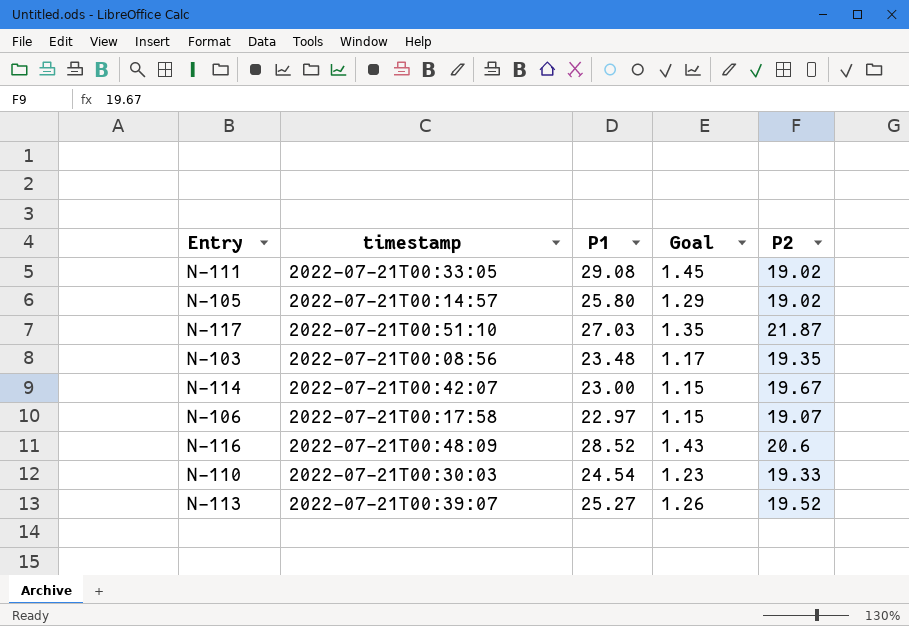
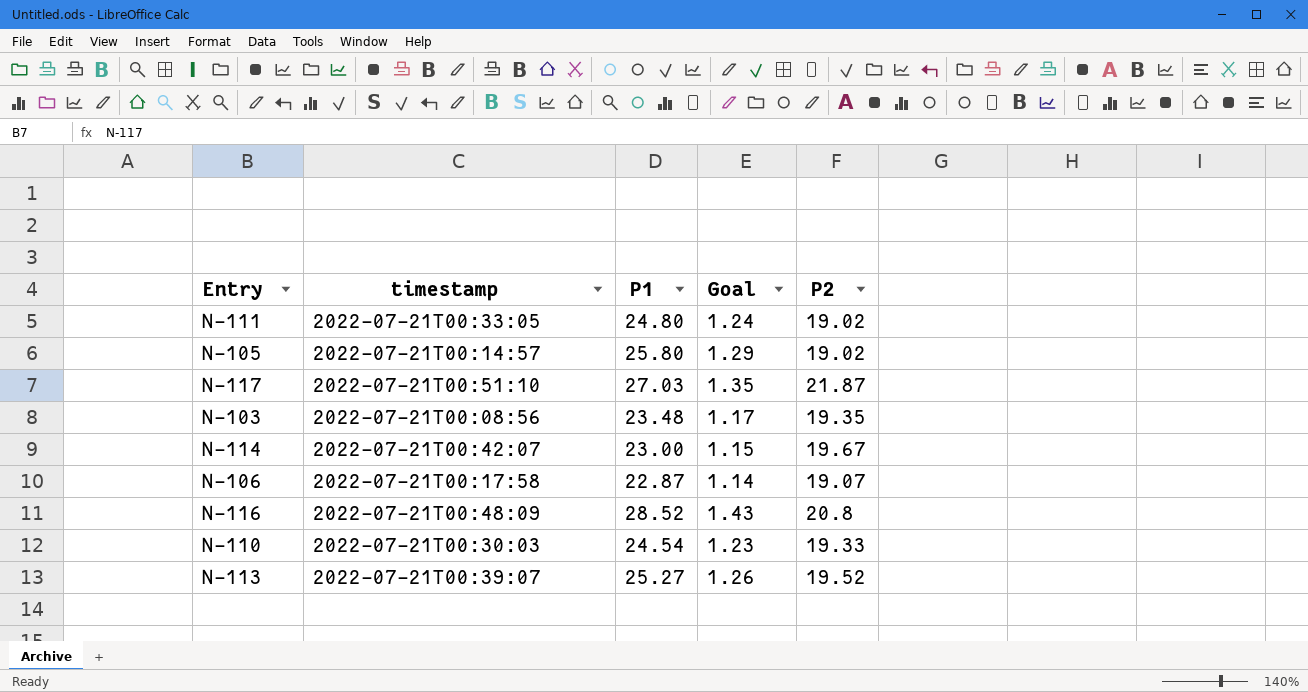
N-111 | P1: 29.08 -> 24.80
N-111 | Goal: 1.45 -> 1.24
N-106 | P1: 22.97 -> 22.87
N-106 | Goal: 1.15 -> 1.14
N-116 | P2: 20.6 -> 20.8

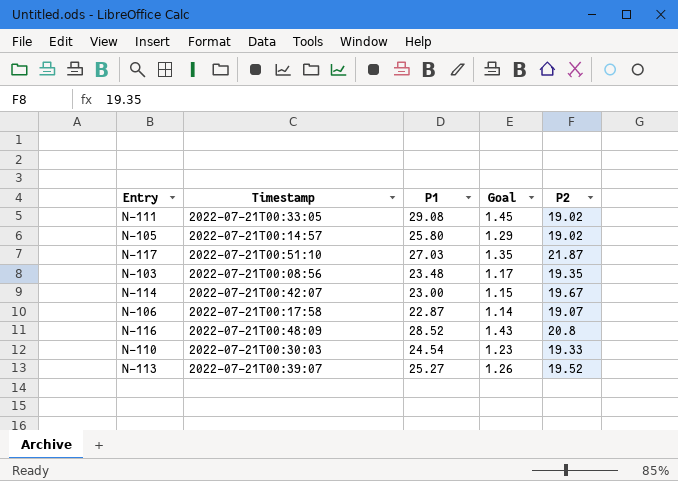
column name: timestamp -> Timestamp
N-111 | P1: 24.80 -> 29.08
N-111 | Goal: 1.24 -> 1.45

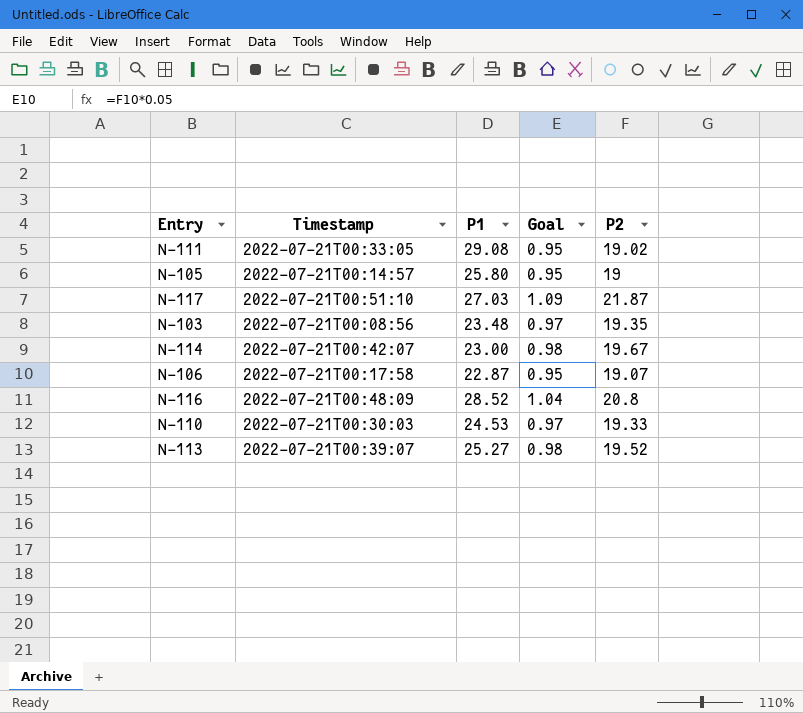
column Goal | formula: [P1] * 0.05 -> [P2] * 0.05
N-105 | P2: 19.02 -> 19
N-110 | P1: 24.54 -> 24.53

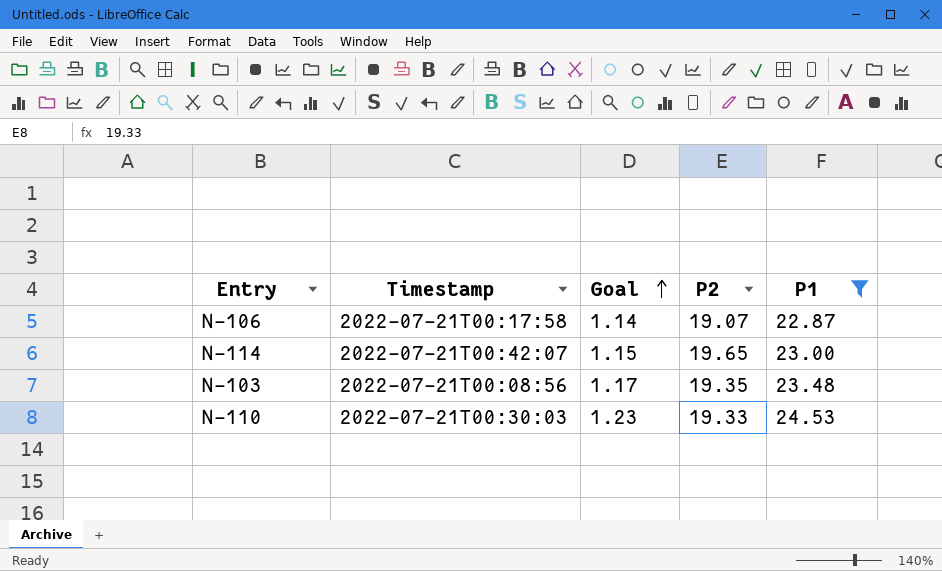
filter: none -> P1 <= 24.53
row order: none -> Goal ascending
column Goal | formula: [P2] * 0.05 -> [P1] * 0.05
column P1 | position: 3 -> 5
N-114 | P2: 19.67 -> 19.65

